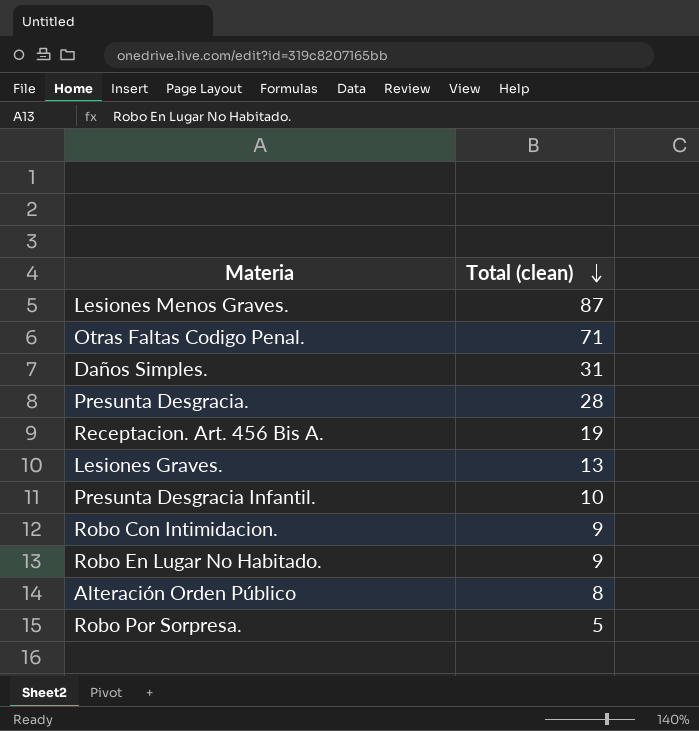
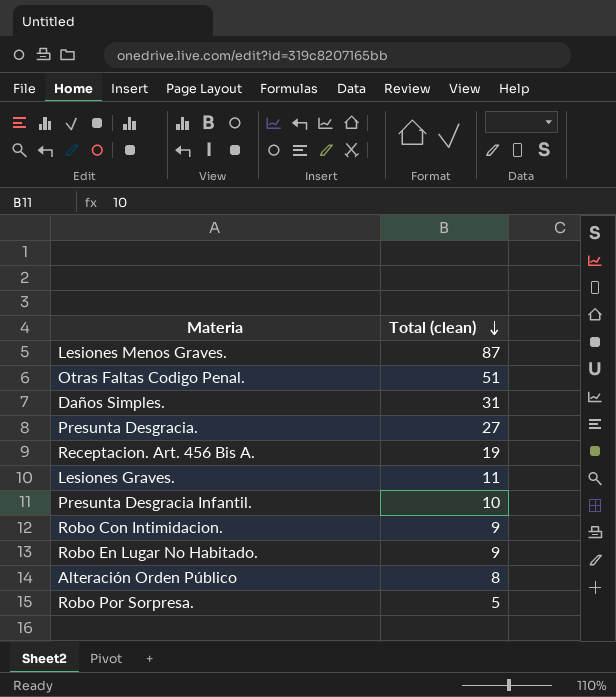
Otras Faltas Codigo Penal. | Total (clean): 71 -> 51
Presunta Desgracia. | Total (clean): 28 -> 27
Lesiones Graves. | Total (clean): 13 -> 11

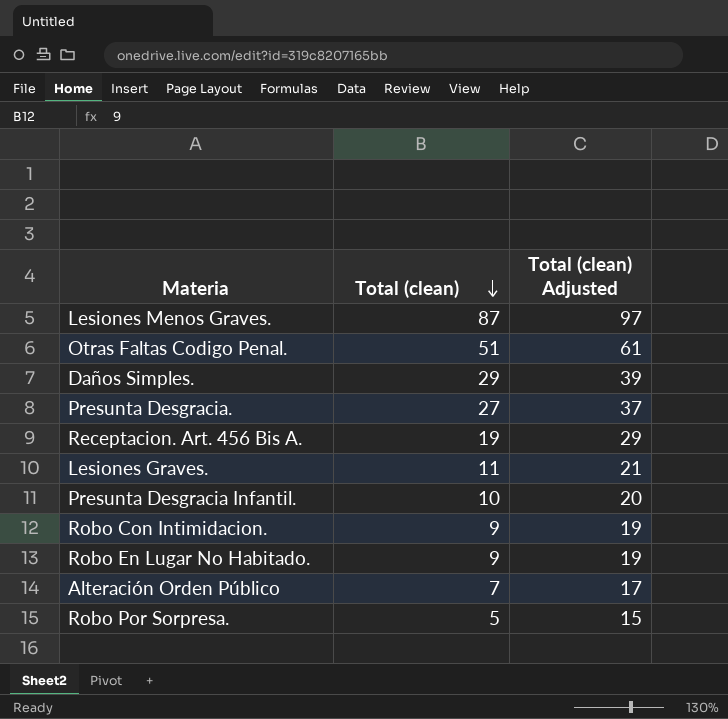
column Total (clean) Adjusted | formula: none -> [Total (clean)] + 10
Daños Simples. | Total (clean): 31 -> 29
Alteración Orden Público | Total (clean): 8 -> 7

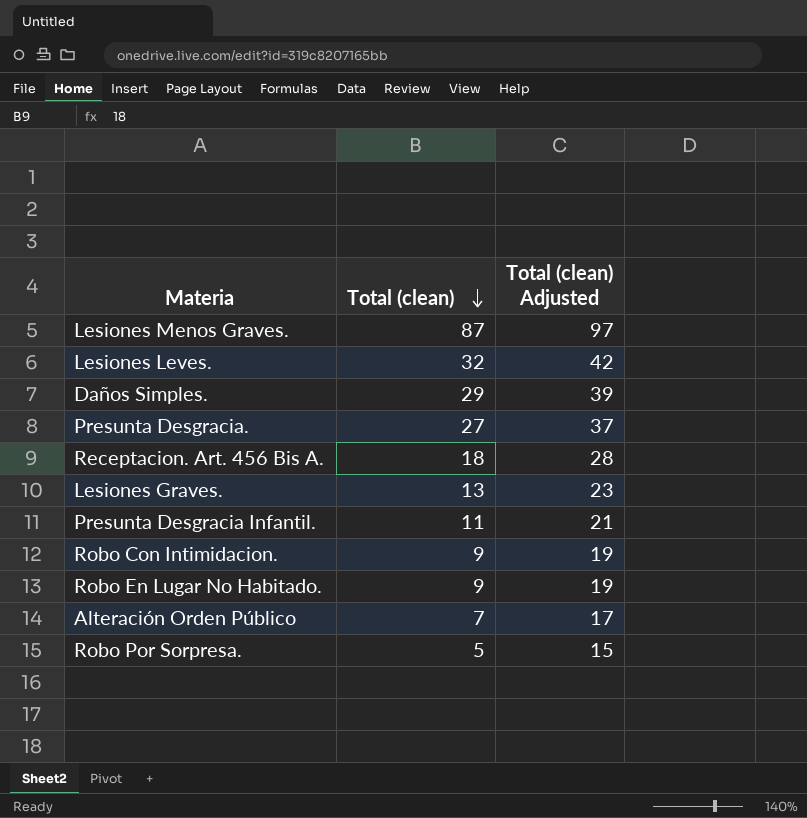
row Otras Faltas Codigo Penal.: 51 | 61 -> none
row Lesiones Leves.: none -> 32 | 42
Receptacion. Art. 456 Bis A. | Total (clean): 19 -> 18
Receptacion. Art. 456 Bis A. | Total (clean) Adjusted: 29 -> 28
Lesiones Graves. | Total (clean): 11 -> 13
Lesiones Graves. | Total (clean) Adjusted: 21 -> 23
Presunta Desgracia Infantil. | Total (clean): 10 -> 11
Presunta Desgracia Infantil. | Total (clean) Adjusted: 20 -> 21

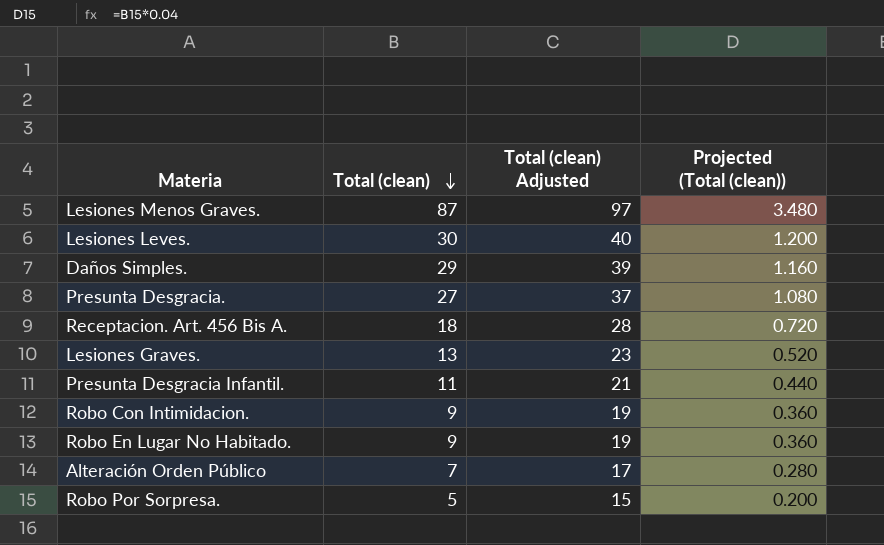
column Projected (Total (clean)) | formula: none -> [Total (clean)] * 0.04
Lesiones Leves. | Total (clean): 32 -> 30
Lesiones Leves. | Total (clean) Adjusted: 42 -> 40

